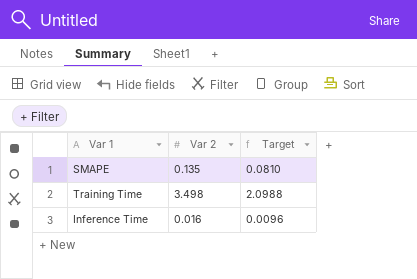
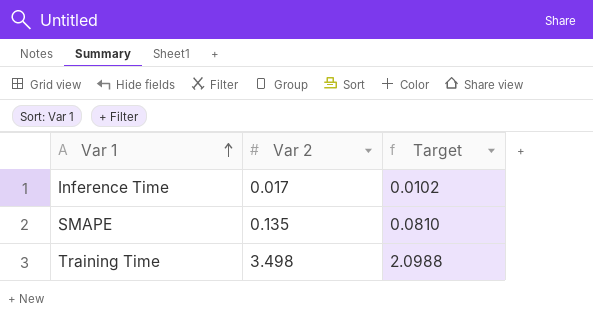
row order: none -> Var 1 ascending
Inference Time | Var 2: 0.016 -> 0.017
Inference Time | Target: 0.0096 -> 0.0102

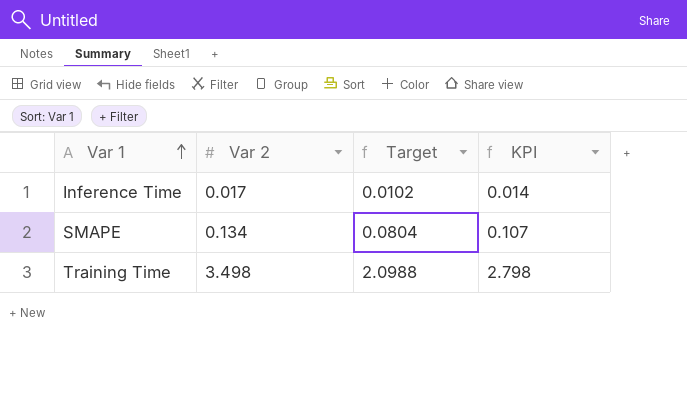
column KPI | formula: none -> [Var 2] * 0.8
SMAPE | Var 2: 0.135 -> 0.134
SMAPE | Target: 0.0810 -> 0.0804

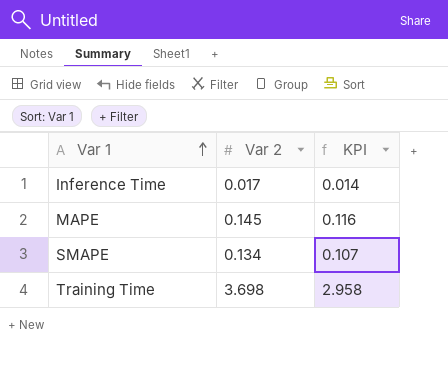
column Target | formula: [Var 2] * 0.6 -> none
row MAPE: none -> 0.145 | 0.116
Training Time | Var 2: 3.498 -> 3.698
Training Time | KPI: 2.798 -> 2.958

